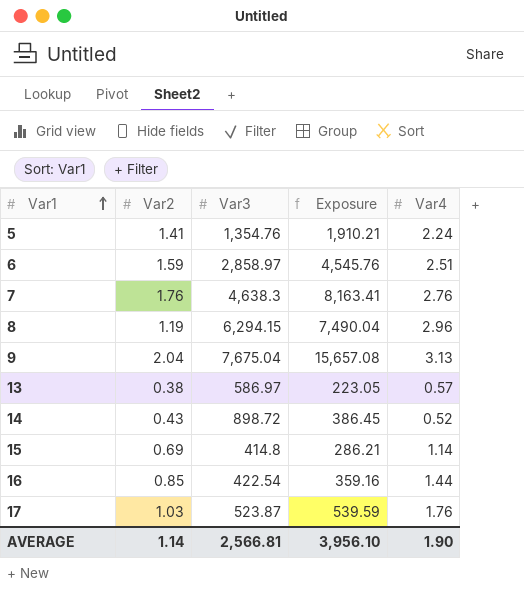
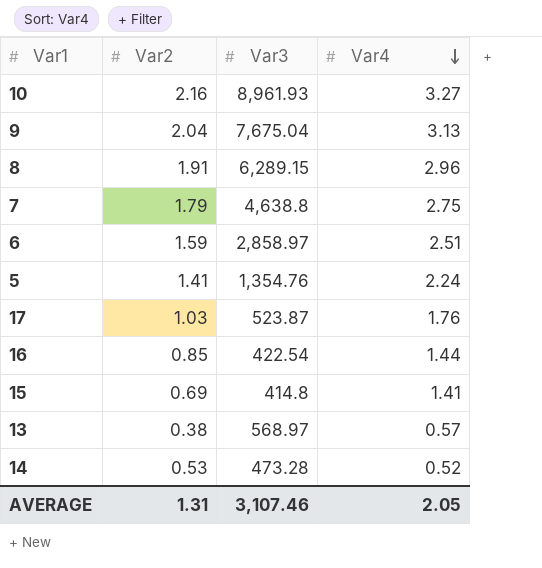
row order: Var1 ascending -> Var4 descending
column Exposure | formula: [Var2] * [Var3] -> none
row 10: none -> 2.16 | 8,961.93 | 3.27
8 | Var2: 1.19 -> 1.91
8 | Var3: 6,294.15 -> 6,289.15
7 | Var2: 1.76 -> 1.79
7 | Var3: 4,638.3 -> 4,638.8
7 | Var4: 2.76 -> 2.75
15 | Var4: 1.14 -> 1.41
13 | Var3: 586.97 -> 568.97
14 | Var2: 0.43 -> 0.53
14 | Var3: 898.72 -> 473.28
AVERAGE | Var2: 1.14 -> 1.31
AVERAGE | Var3: 2,566.81 -> 3,107.46
AVERAGE | Var4: 1.90 -> 2.05

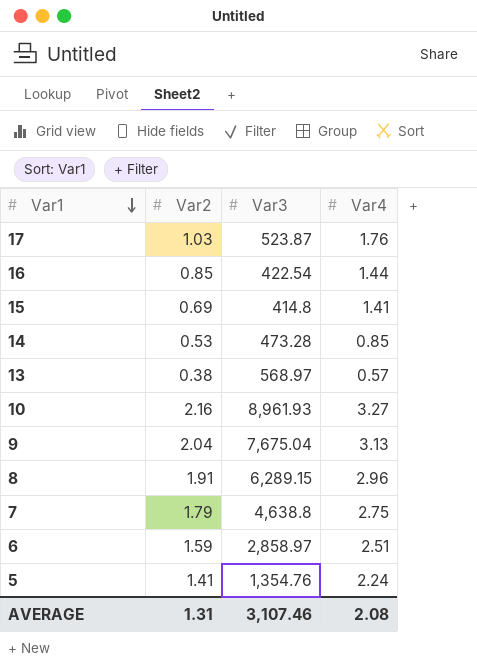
row order: Var4 descending -> Var1 descending
14 | Var4: 0.52 -> 0.85
AVERAGE | Var4: 2.05 -> 2.08

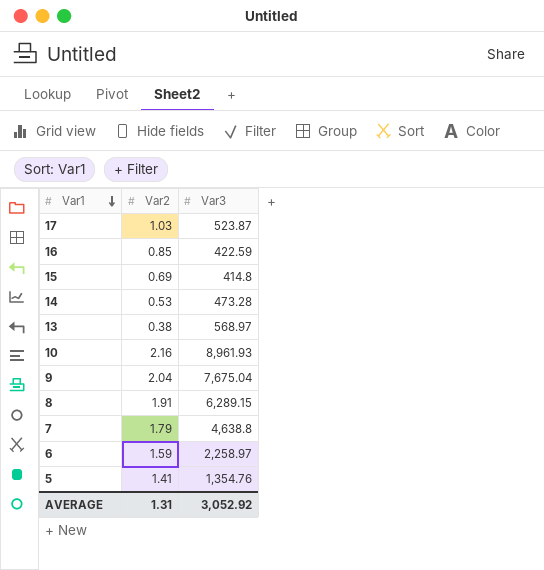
column Var4 | position: 4 -> none
16 | Var3: 422.54 -> 422.59
6 | Var3: 2,858.97 -> 2,258.97
AVERAGE | Var3: 3,107.46 -> 3,052.92

